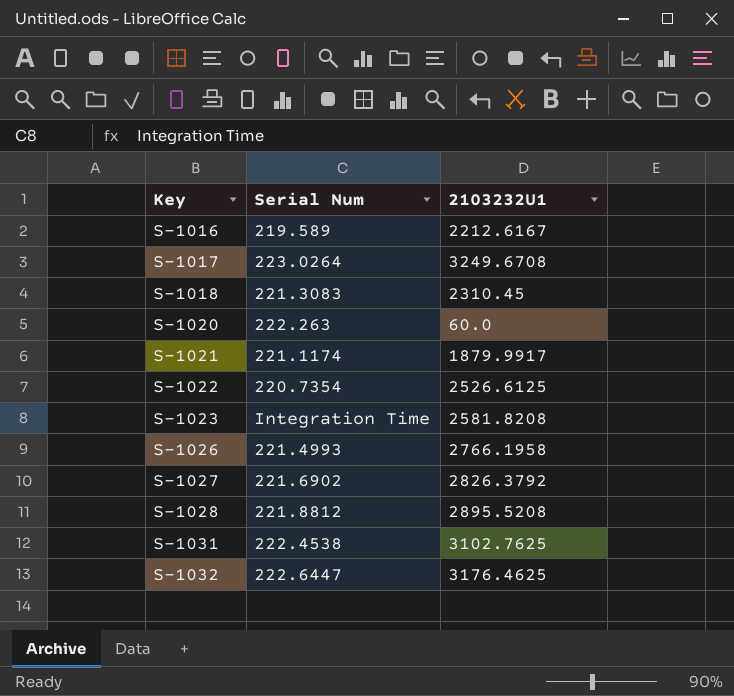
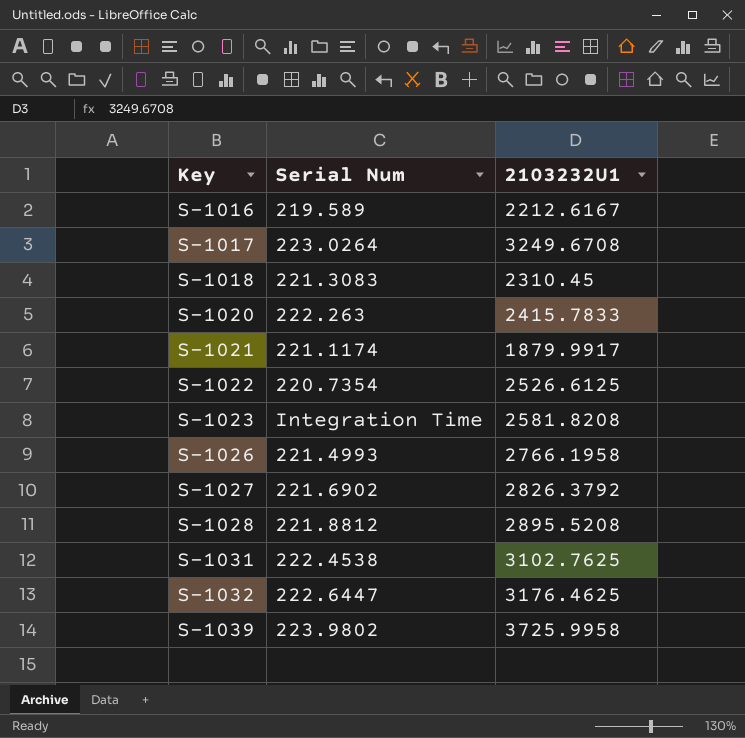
S-1020 | 2103232U1: 60.0 -> 2415.7833
row S-1039: none -> 223.9802 | 3725.9958

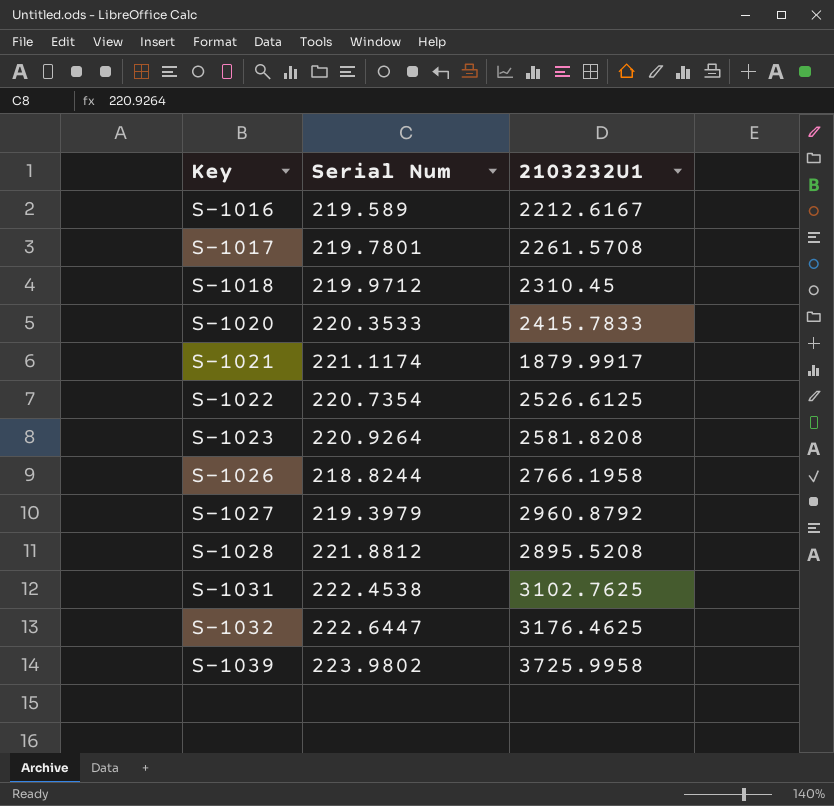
S-1017 | Serial Num: 223.0264 -> 219.7801
S-1017 | 2103232U1: 3249.6708 -> 2261.5708
S-1018 | Serial Num: 221.3083 -> 219.9712
S-1020 | Serial Num: 222.263 -> 220.3533
S-1023 | Serial Num: Integration Time -> 220.9264
S-1026 | Serial Num: 221.4993 -> 218.8244
S-1027 | Serial Num: 221.6902 -> 219.3979
S-1027 | 2103232U1: 2826.3792 -> 2960.8792

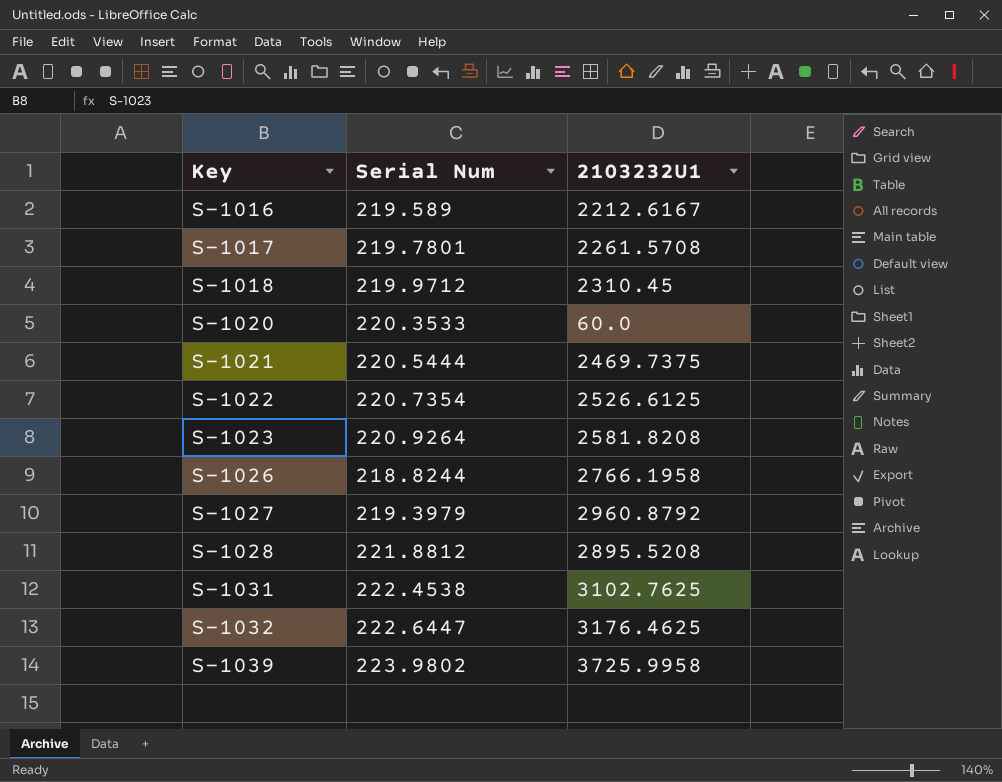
S-1020 | 2103232U1: 2415.7833 -> 60.0
S-1021 | Serial Num: 221.1174 -> 220.5444
S-1021 | 2103232U1: 1879.9917 -> 2469.7375

